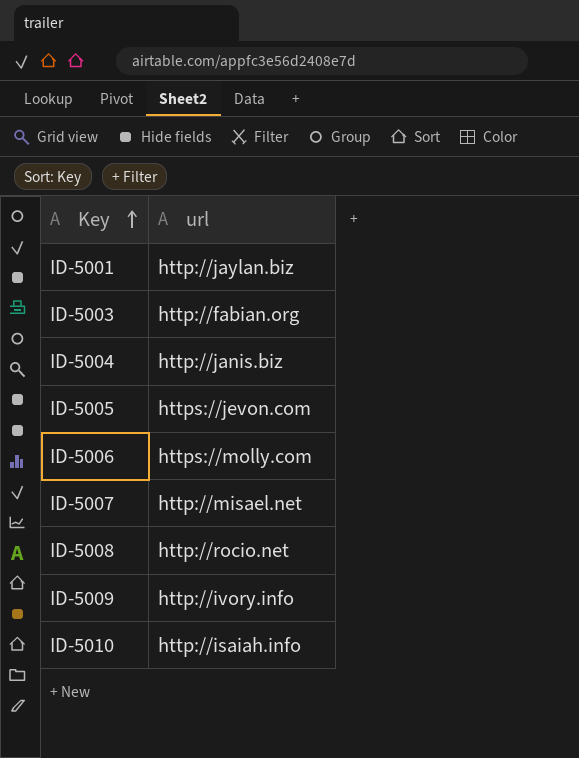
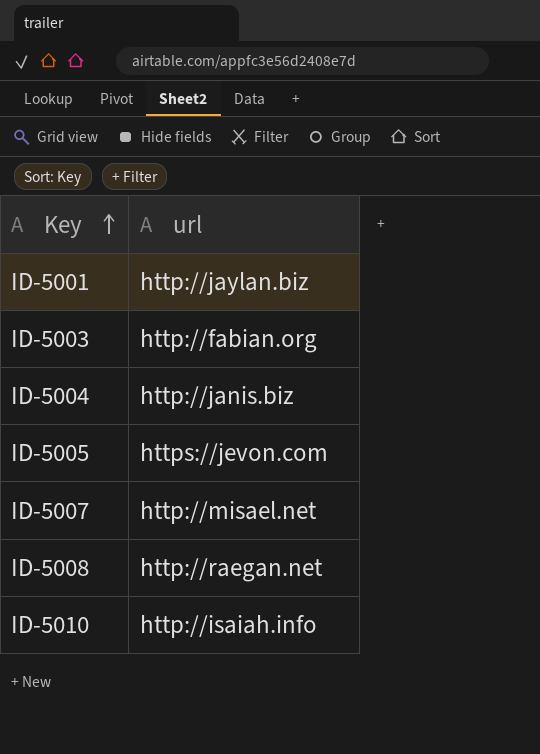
row ID-5006: https://molly.com -> none
row ID-5009: http://ivory.info -> none
ID-5008 | url: http://rocio.net -> http://raegan.net

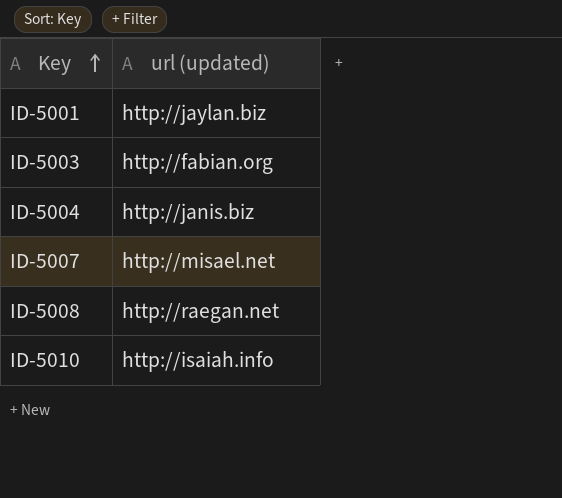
column name: url -> url (updated)
row ID-5005: https://jevon.com -> none

